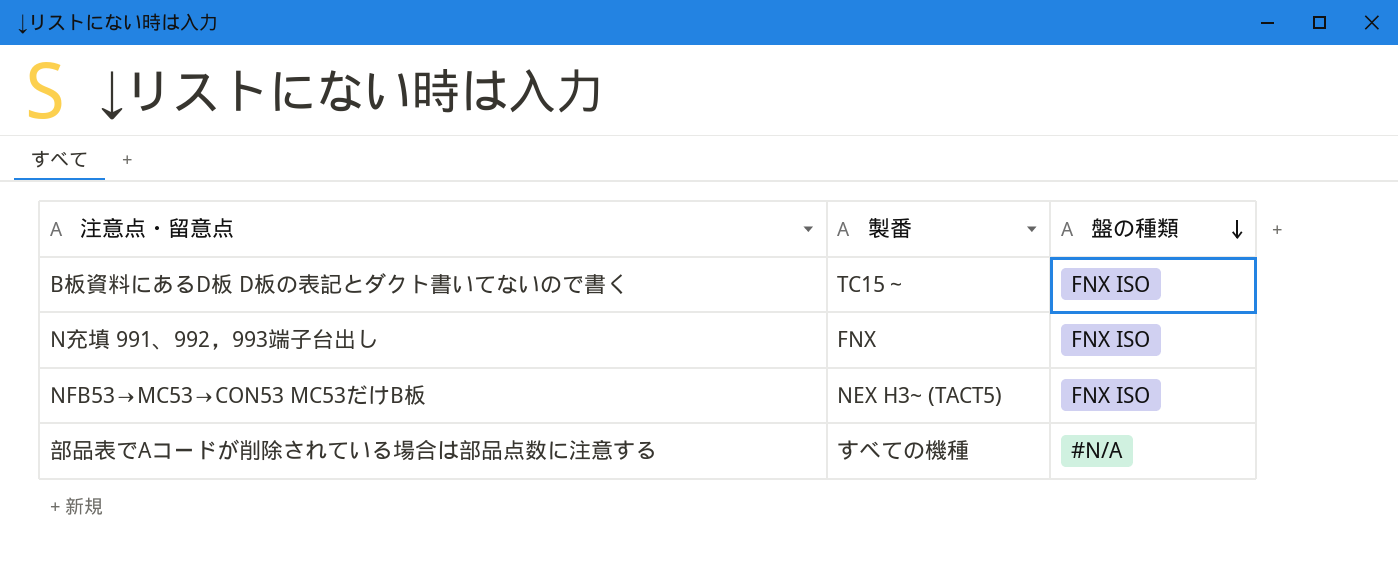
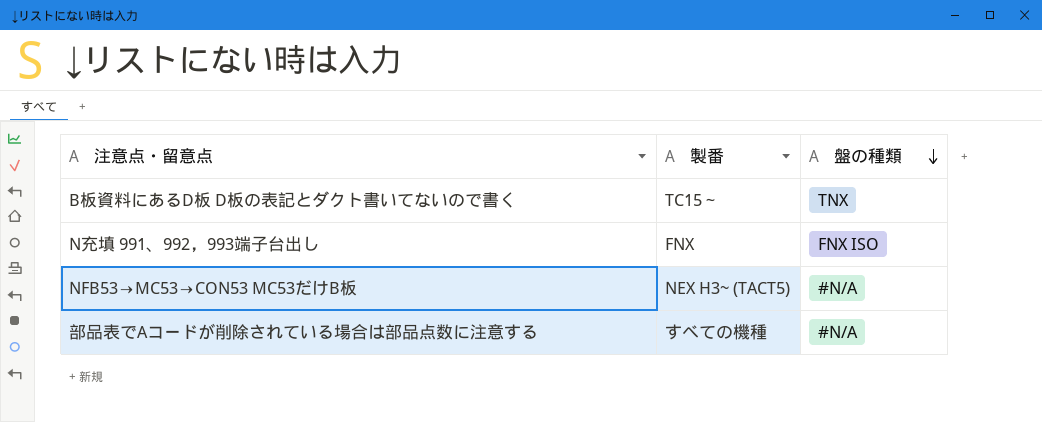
B板資料にあるD板 D板の表記とダクト書いてないので書く | 盤の種類: FNX ISO -> TNX
NFB53→MC53→CON53 MC53だけB板 | 盤の種類: FNX ISO -> #N/A

